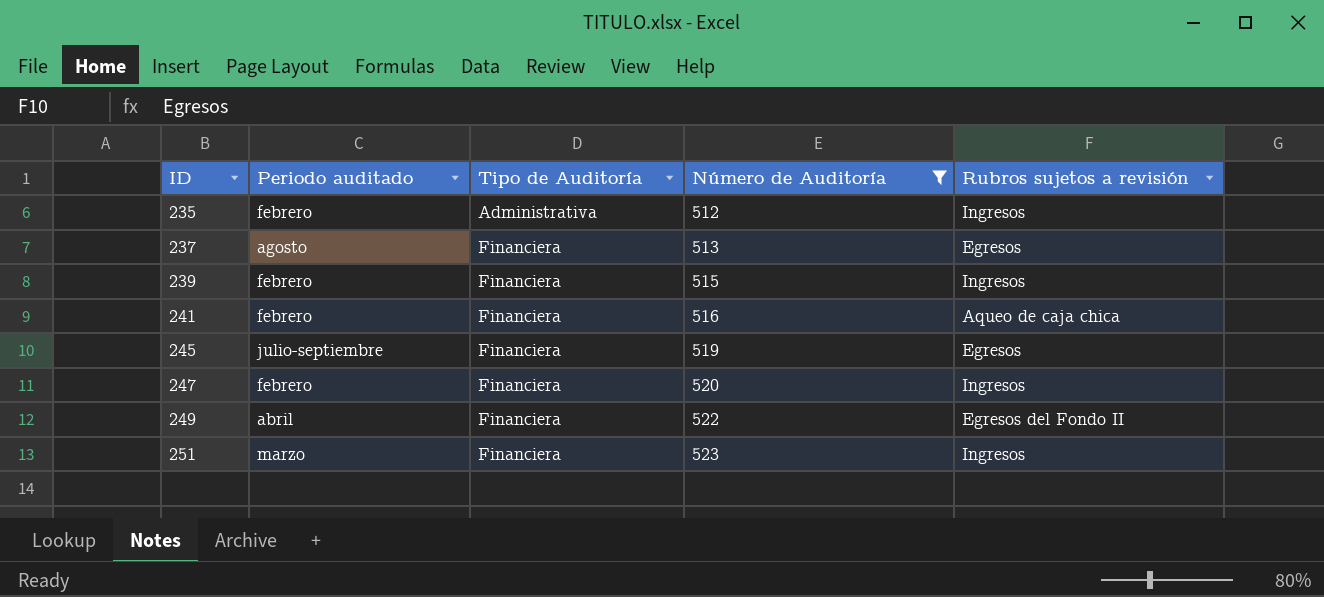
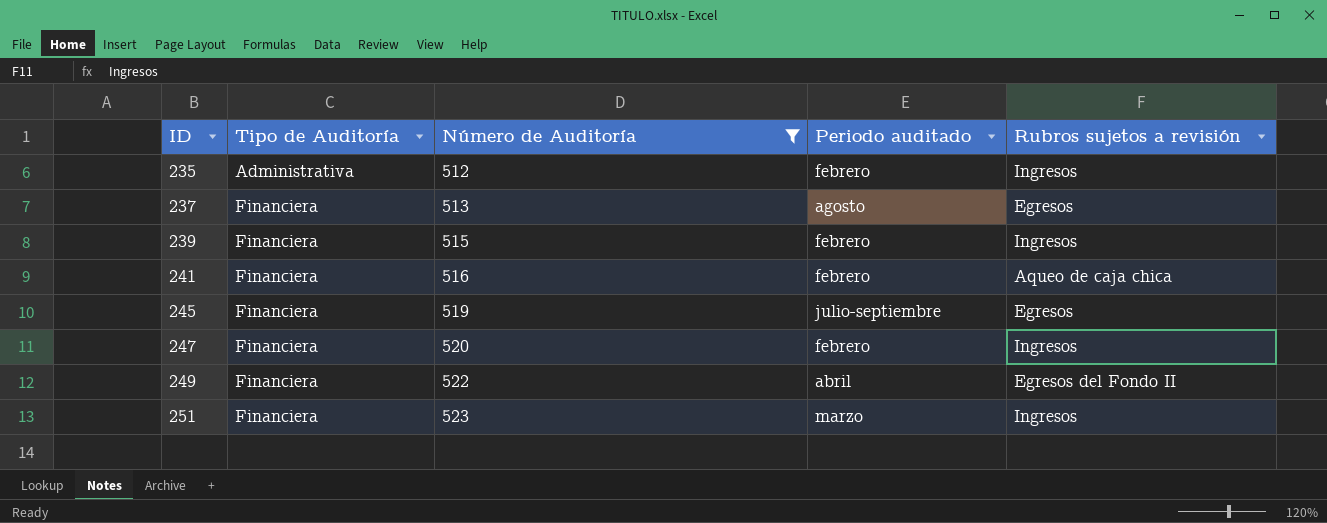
column Periodo auditado | position: 2 -> 4

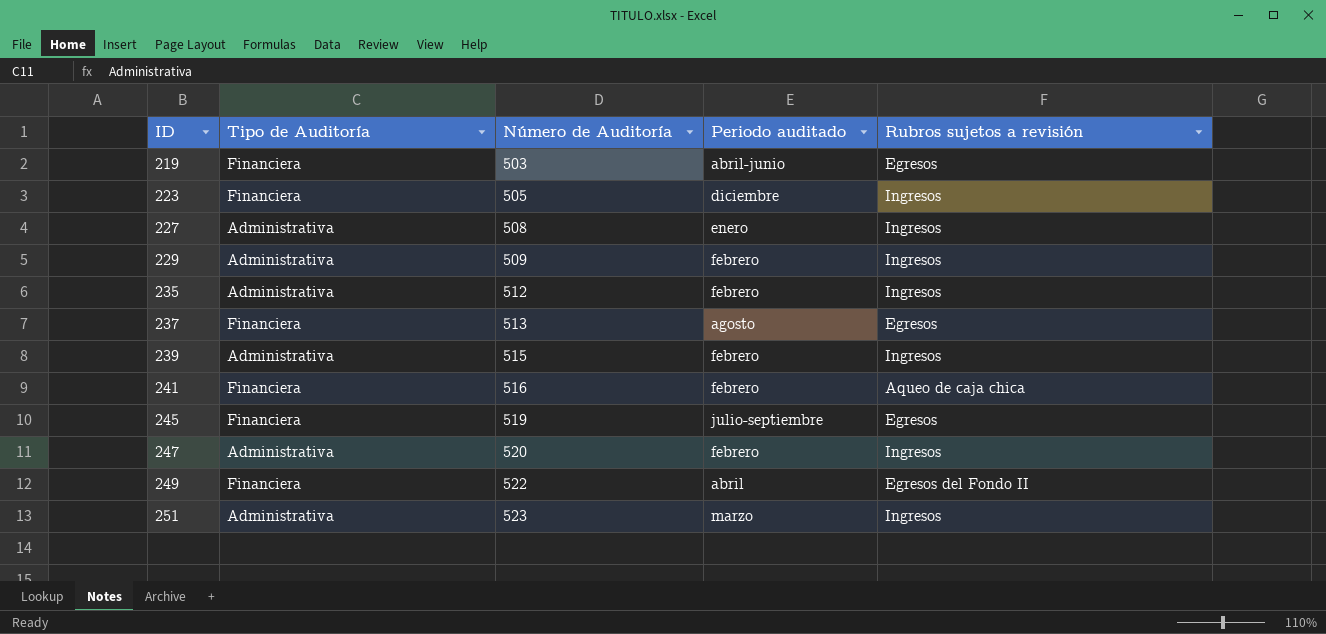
filter: Número de Auditoría >= 512 -> none
239 | Tipo de Auditoría: Financiera -> Administrativa
247 | Tipo de Auditoría: Financiera -> Administrativa
251 | Tipo de Auditoría: Financiera -> Administrativa

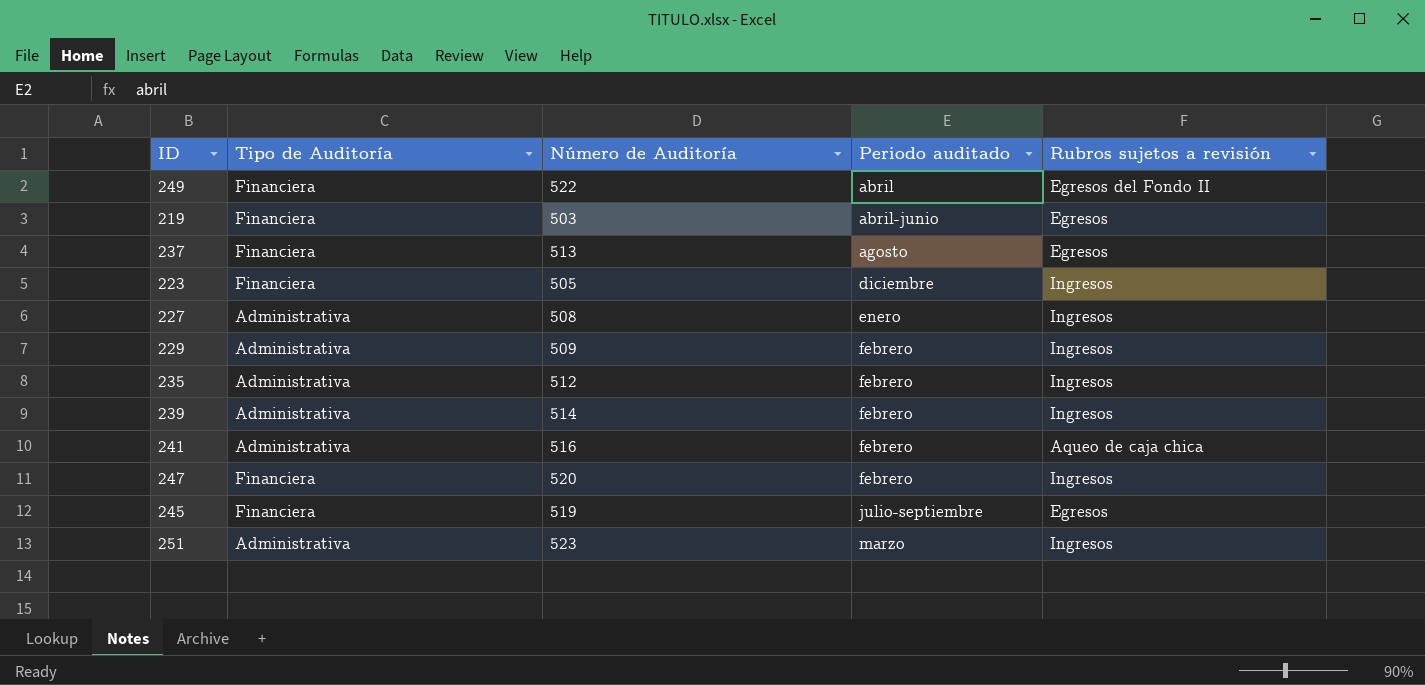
row order: ID ascending -> Periodo auditado ascending
239 | Número de Auditoría: 515 -> 514
241 | Tipo de Auditoría: Financiera -> Administrativa
247 | Tipo de Auditoría: Administrativa -> Financiera

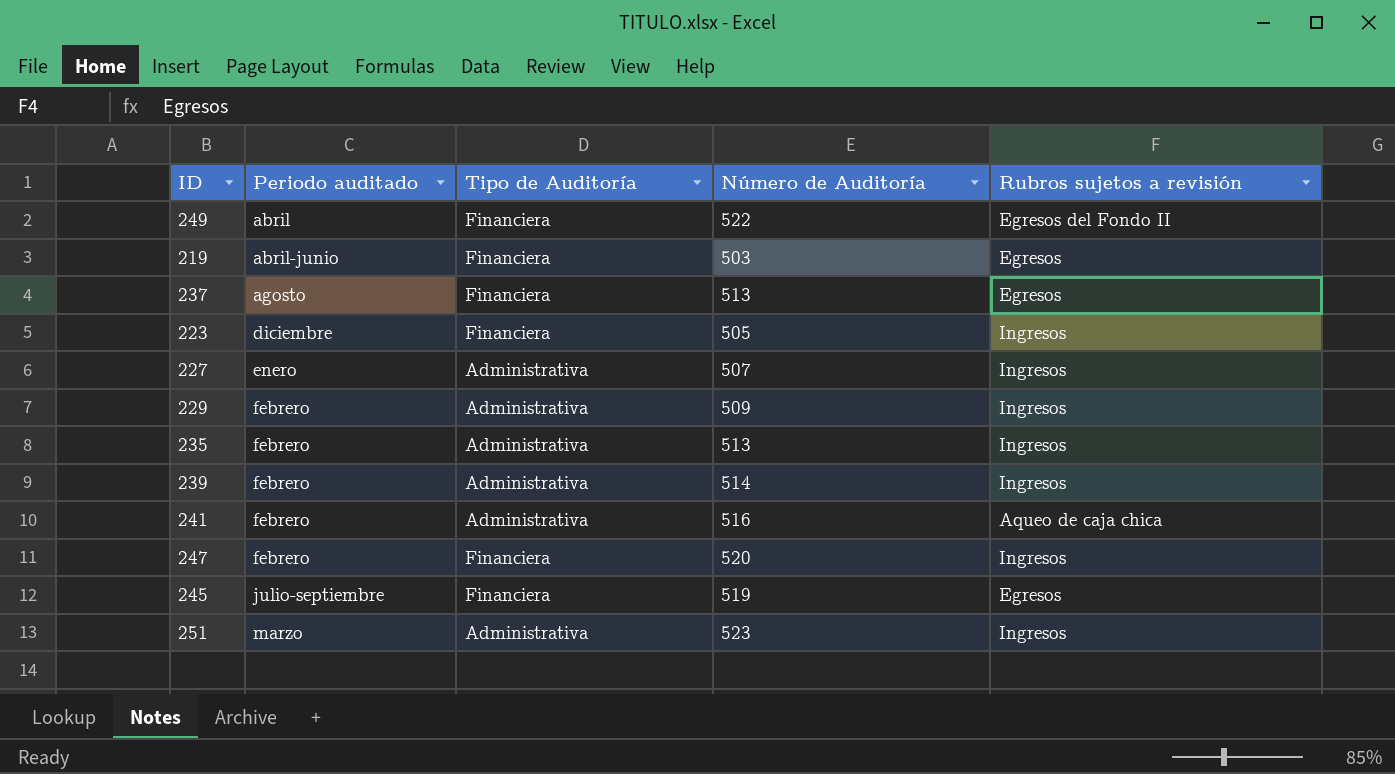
column Periodo auditado | position: 4 -> 2
227 | Número de Auditoría: 508 -> 507
235 | Número de Auditoría: 512 -> 513

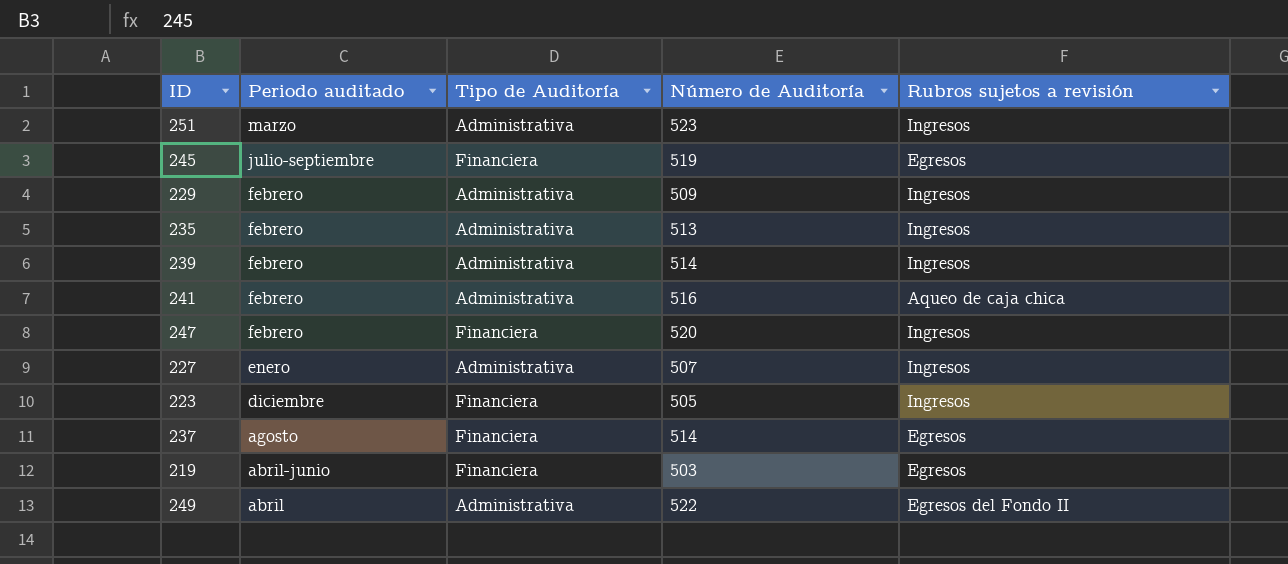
row order: Periodo auditado ascending -> Periodo auditado descending
237 | Número de Auditoría: 513 -> 514
249 | Tipo de Auditoría: Financiera -> Administrativa

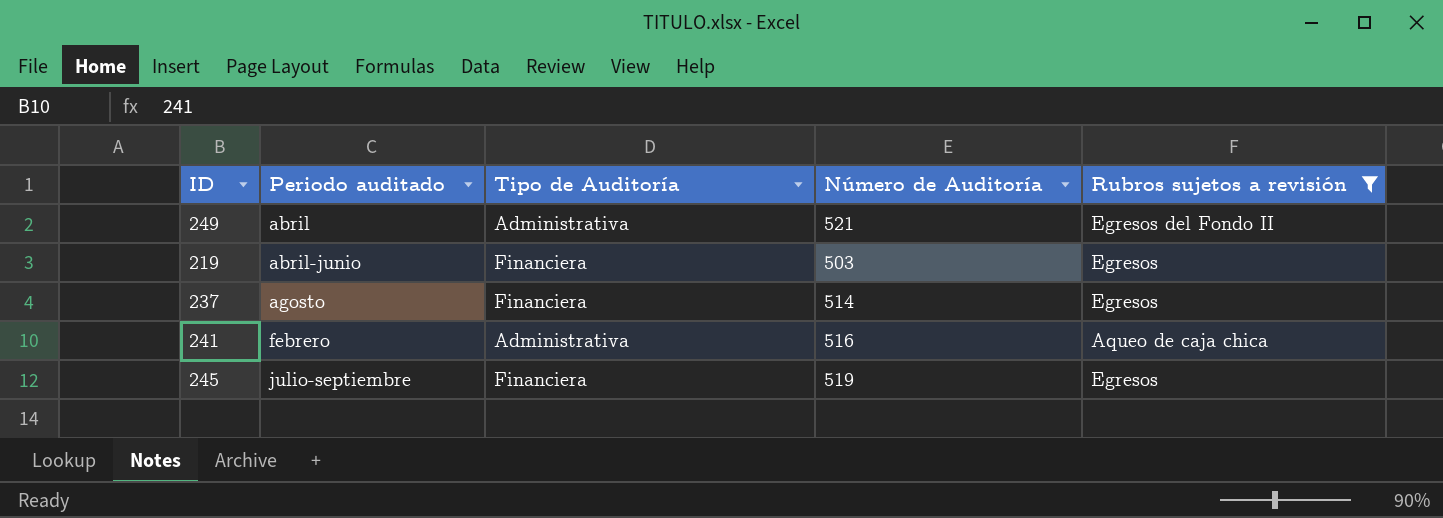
filter: none -> Rubros sujetos a revisión != Ingresos
row order: Periodo auditado descending -> Periodo auditado ascending
249 | Número de Auditoría: 522 -> 521

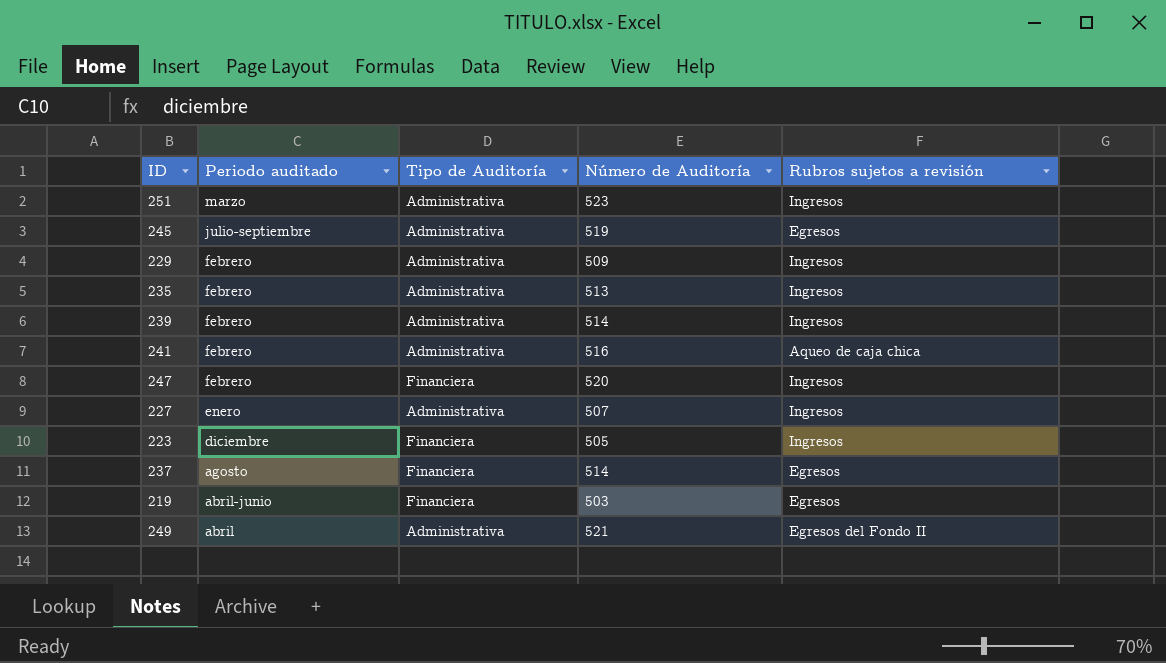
filter: Rubros sujetos a revisión != Ingresos -> none
row order: Periodo auditado ascending -> Periodo auditado descending
245 | Tipo de Auditoría: Financiera -> Administrativa

